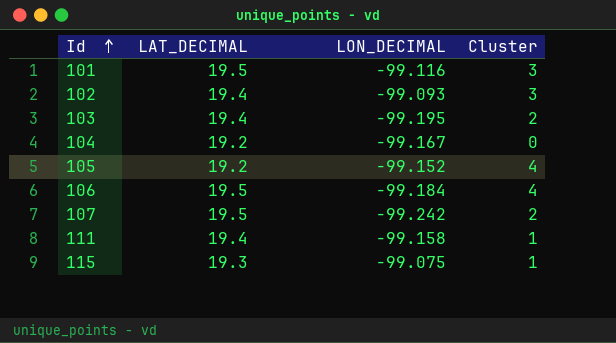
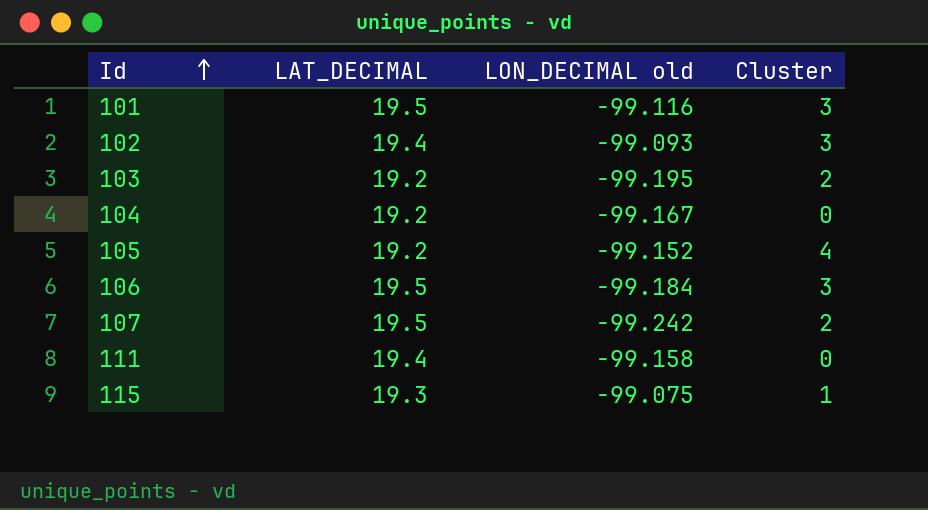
column name: LON_DECIMAL -> LON_DECIMAL old
103 | LAT_DECIMAL: 19.4 -> 19.2
106 | Cluster: 4 -> 3
111 | Cluster: 1 -> 0

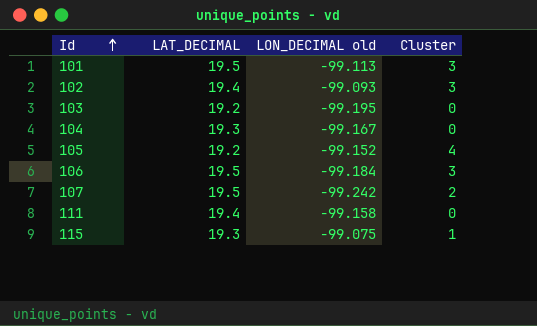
101 | LON_DECIMAL old: -99.116 -> -99.113
103 | Cluster: 2 -> 0
104 | LAT_DECIMAL: 19.2 -> 19.3

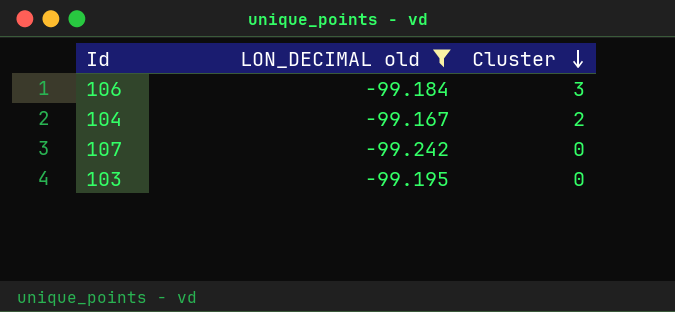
filter: none -> LON_DECIMAL old <= -99.167
row order: Id ascending -> Cluster descending
column LAT_DECIMAL | position: 2 -> none
104 | Cluster: 0 -> 2
107 | Cluster: 2 -> 0

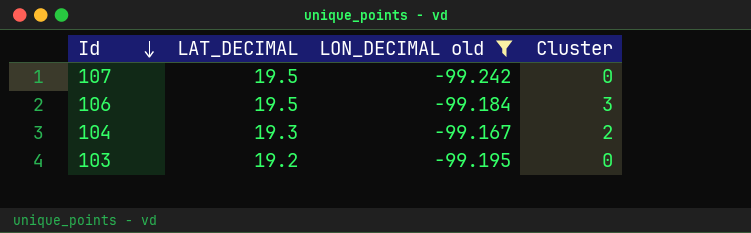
row order: Cluster descending -> Id descending
column LAT_DECIMAL | position: none -> 2

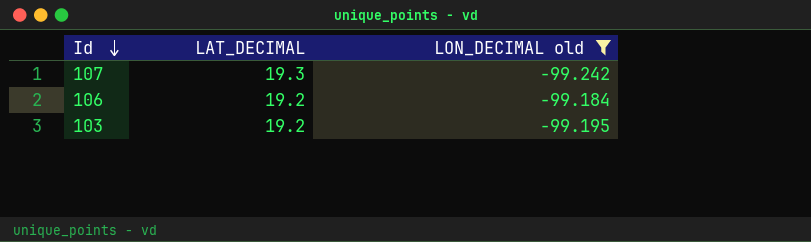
column Cluster | position: 4 -> none
row 104: 19.3 | -99.167 | 2 -> none
107 | LAT_DECIMAL: 19.5 -> 19.3
106 | LAT_DECIMAL: 19.5 -> 19.2

